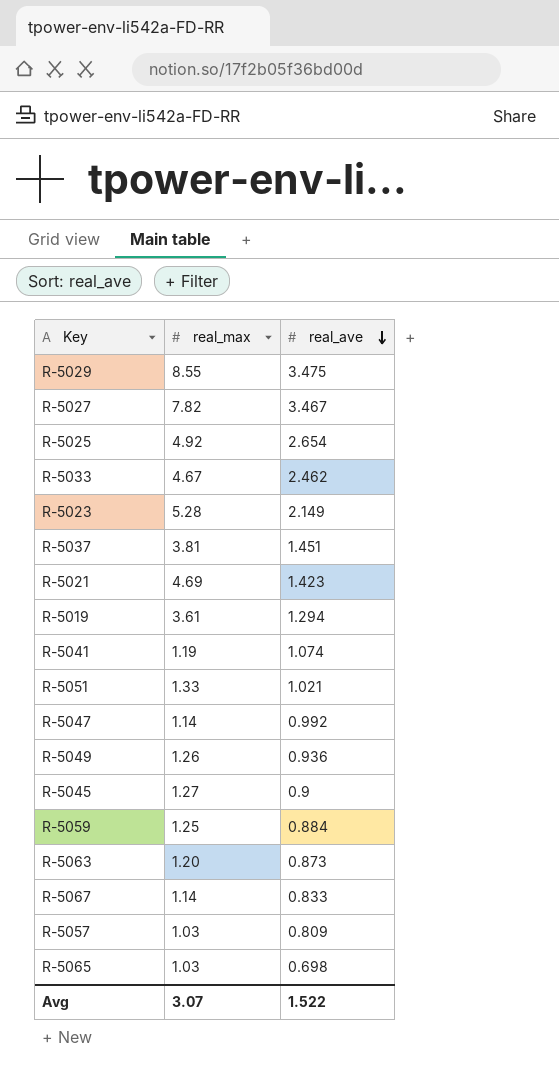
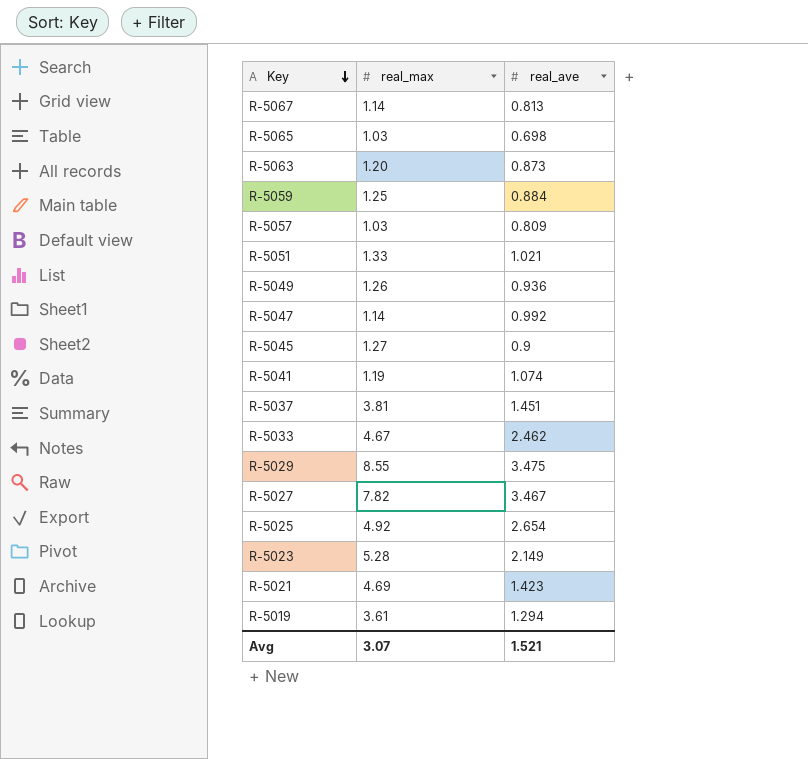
row order: real_ave descending -> Key descending
R-5067 | real_ave: 0.833 -> 0.813
Avg | real_ave: 1.522 -> 1.521

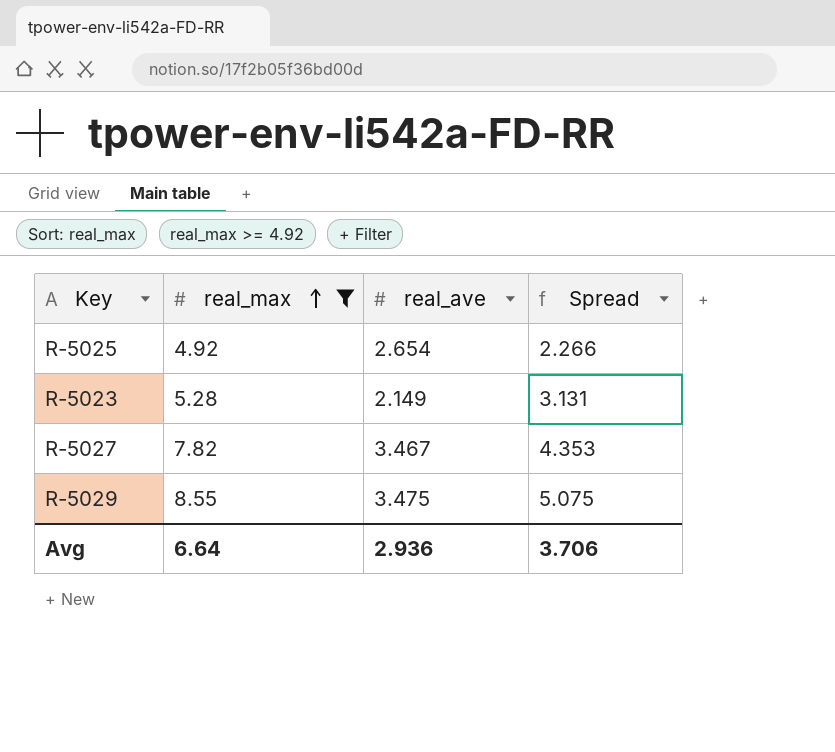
filter: none -> real_max >= 4.92
row order: Key descending -> real_max ascending
column Spread | formula: none -> [real_max] - [real_ave]
Avg | real_max: 3.07 -> 6.64
Avg | real_ave: 1.521 -> 2.936

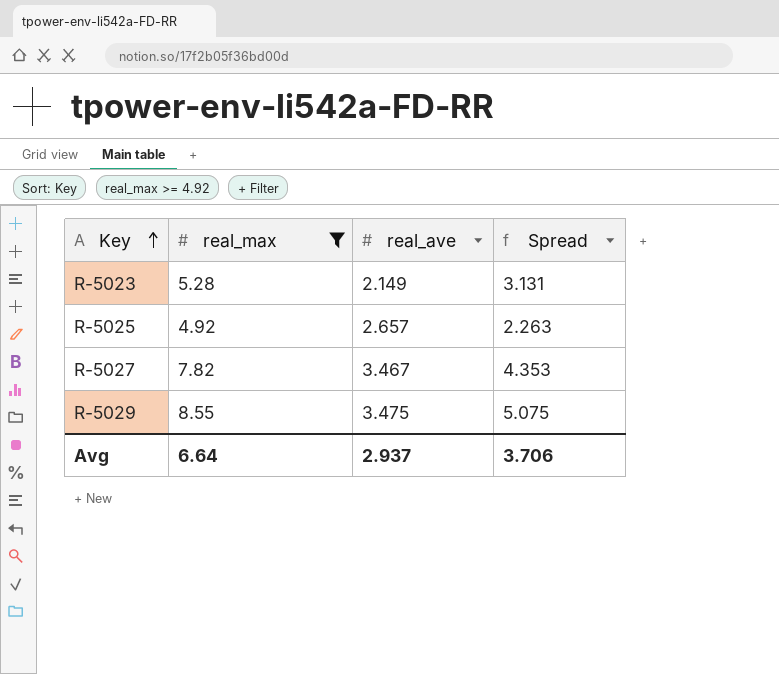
row order: real_max ascending -> Key ascending
R-5025 | real_ave: 2.654 -> 2.657
R-5025 | Spread: 2.266 -> 2.263
Avg | real_ave: 2.936 -> 2.937

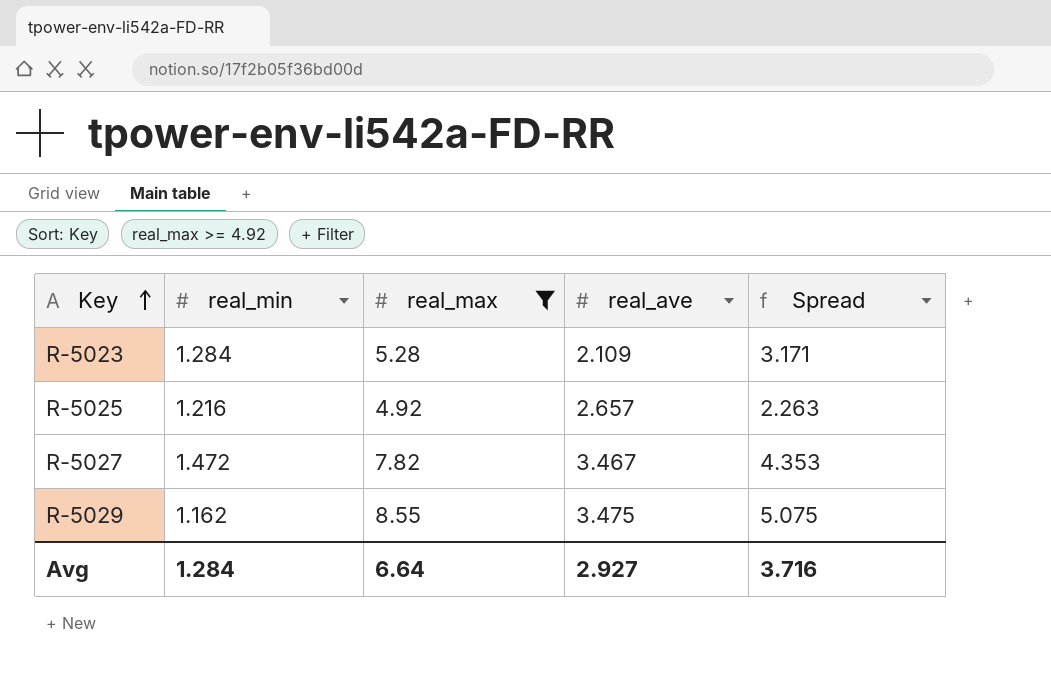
column real_min | position: none -> 2
R-5023 | real_ave: 2.149 -> 2.109
R-5023 | Spread: 3.131 -> 3.171
Avg | real_ave: 2.937 -> 2.927
Avg | Spread: 3.706 -> 3.716

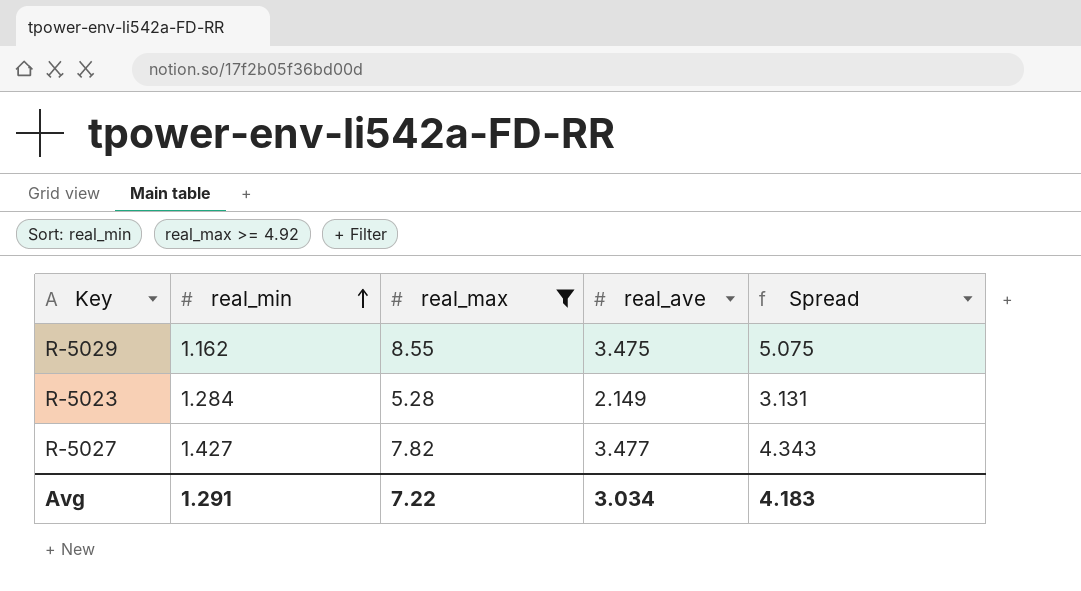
row order: Key ascending -> real_min ascending
row R-5025: 1.216 | 4.92 | 2.657 | 2.263 -> none
R-5023 | real_ave: 2.109 -> 2.149
R-5023 | Spread: 3.171 -> 3.131
R-5027 | real_min: 1.472 -> 1.427
R-5027 | real_ave: 3.467 -> 3.477
R-5027 | Spread: 4.353 -> 4.343
Avg | real_min: 1.284 -> 1.291
Avg | real_max: 6.64 -> 7.22
Avg | real_ave: 2.927 -> 3.034
Avg | Spread: 3.716 -> 4.183

